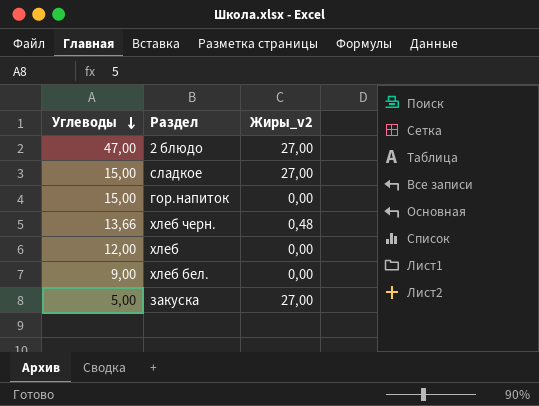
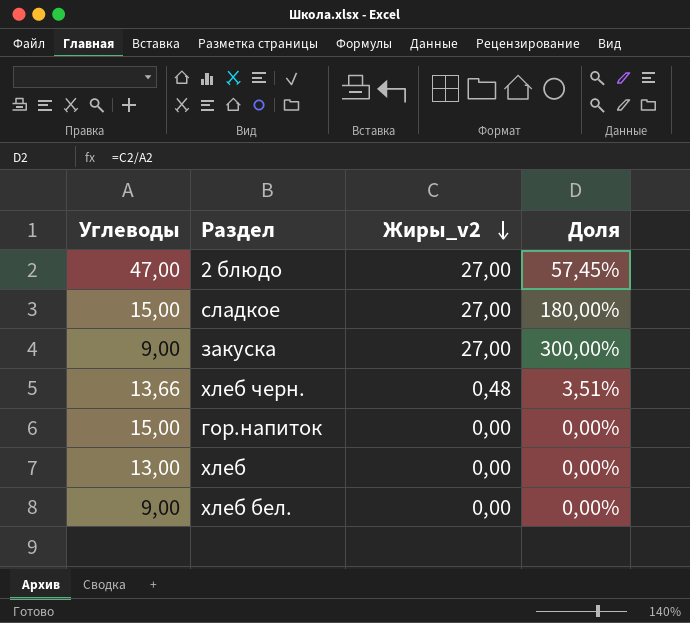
row order: Углеводы descending -> Жиры_v2 descending
column Доля | formula: none -> [Жиры_v2] / [Углеводы]
закуска | Углеводы: 5,00 -> 9,00
хлеб | Углеводы: 12,00 -> 13,00

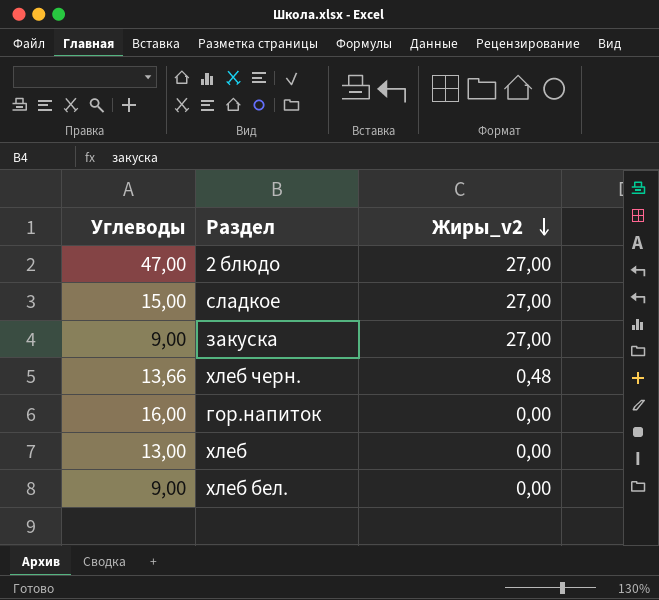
column Доля | formula: [Жиры_v2] / [Углеводы] -> none
гор.напиток | Углеводы: 15,00 -> 16,00

